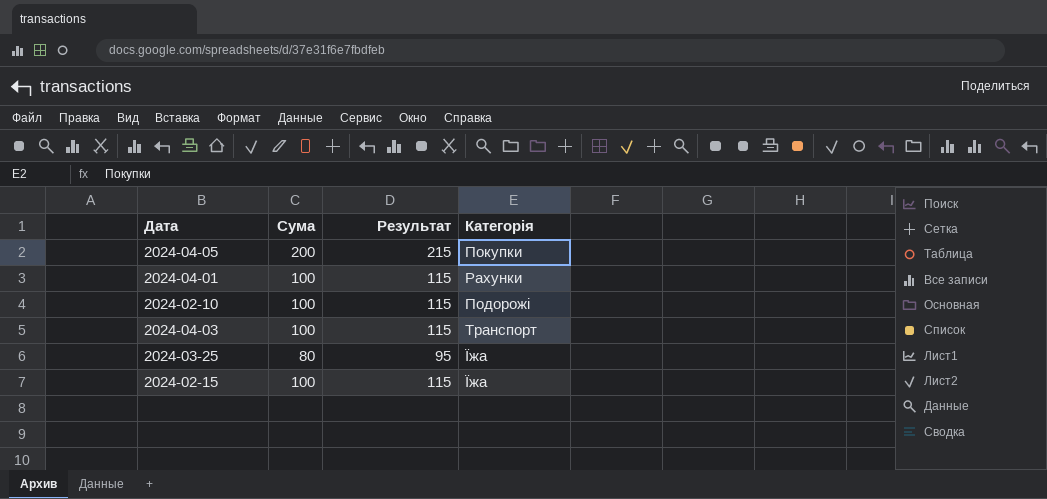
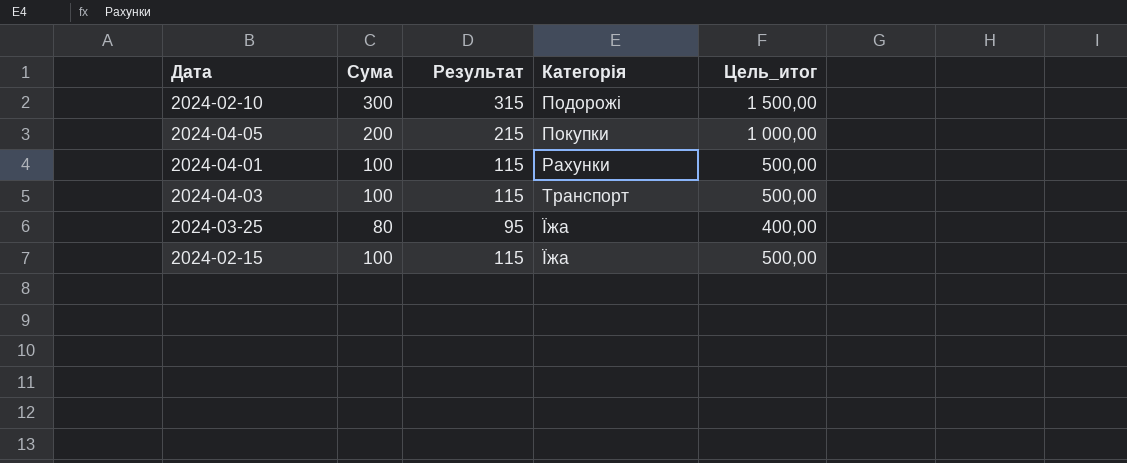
row order: none -> Категорія ascending
column Цель_итог | formula: none -> [Сума] * 5
2024-02-10 | Сума: 100 -> 300
2024-02-10 | Результат: 115 -> 315

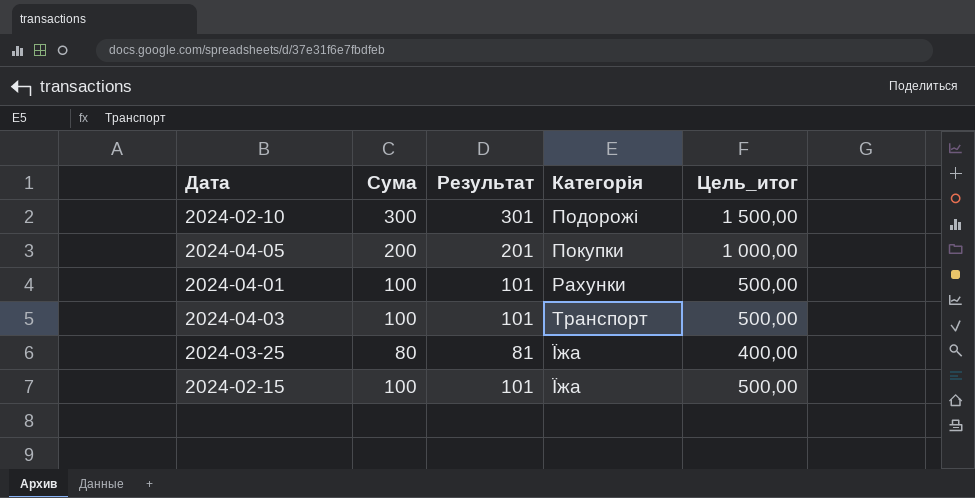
column Результат | formula: [Сума] + 15 -> [Сума] + 1

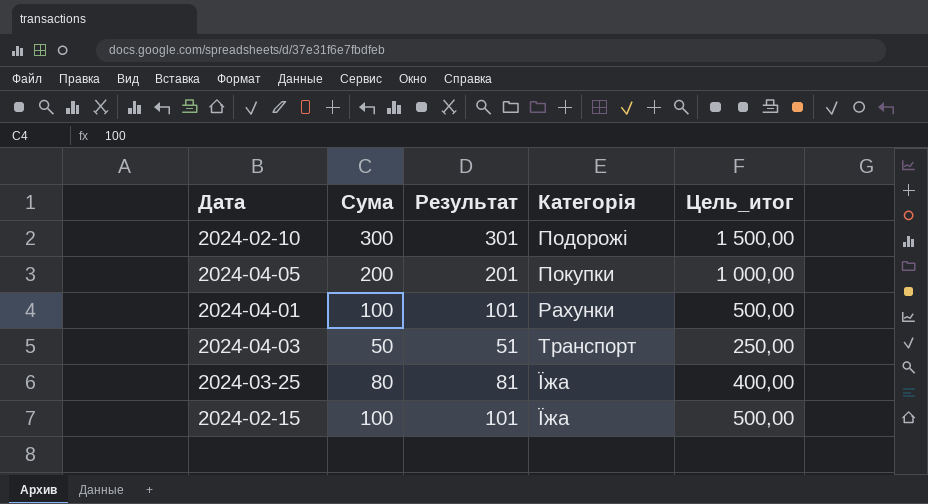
2024-04-03 | Сума: 100 -> 50
2024-04-03 | Результат: 101 -> 51
2024-04-03 | Цель_итог: 500,00 -> 250,00

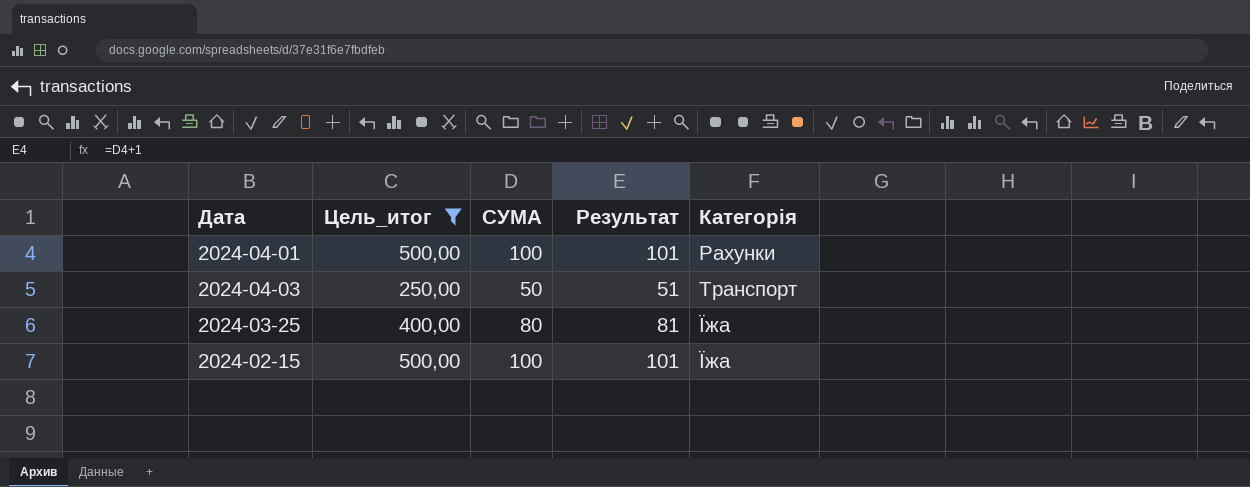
filter: none -> Цель_итог <= 500,00
column Цель_итог | position: 5 -> 2
column name: Сума -> СУМА

